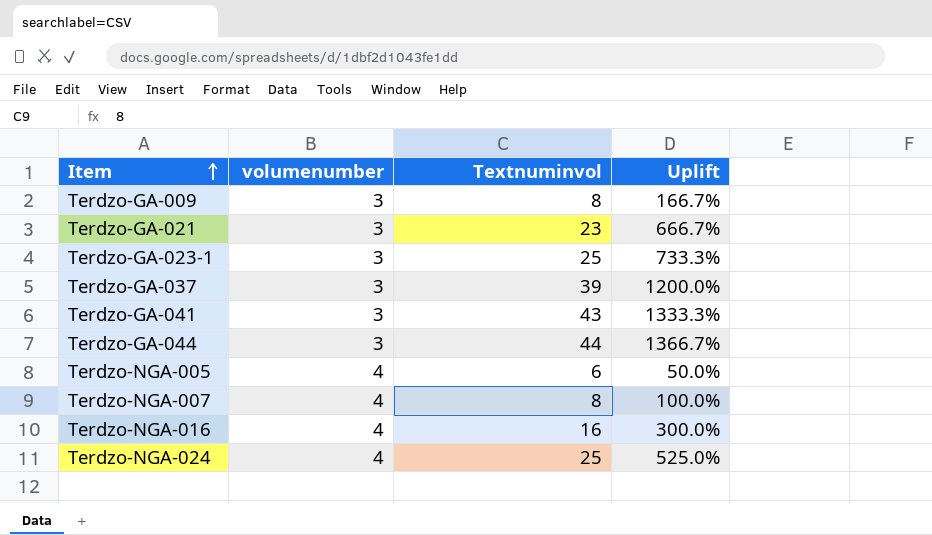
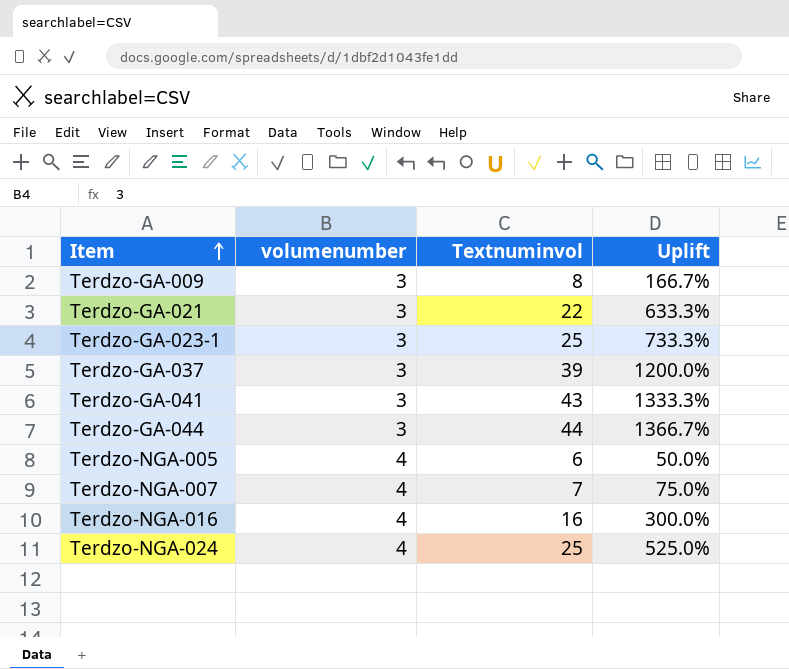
Terdzo-GA-021 | Textnuminvol: 23 -> 22
Terdzo-GA-021 | Uplift: 666.7% -> 633.3%
Terdzo-NGA-007 | Textnuminvol: 8 -> 7
Terdzo-NGA-007 | Uplift: 100.0% -> 75.0%

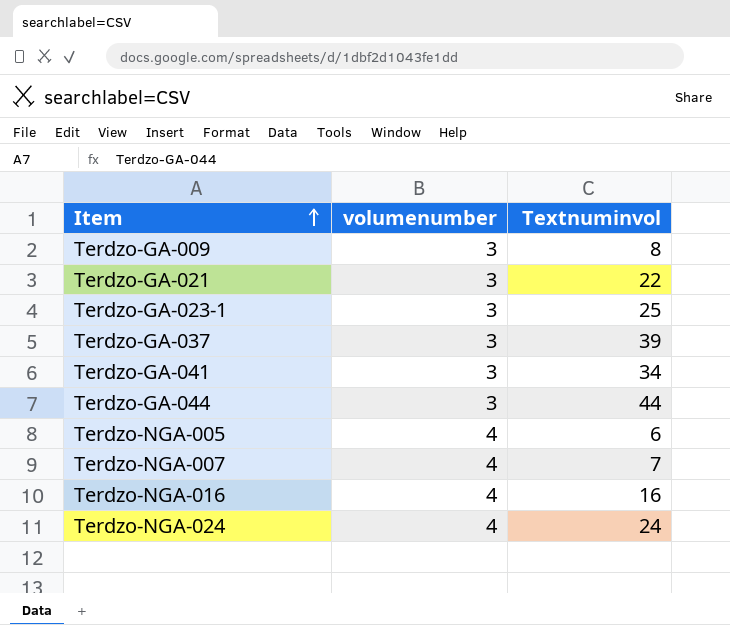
column Uplift | formula: ([Textnuminvol] - [volumenumber]) / [volumenumber] -> none
Terdzo-GA-041 | Textnuminvol: 43 -> 34
Terdzo-NGA-024 | Textnuminvol: 25 -> 24

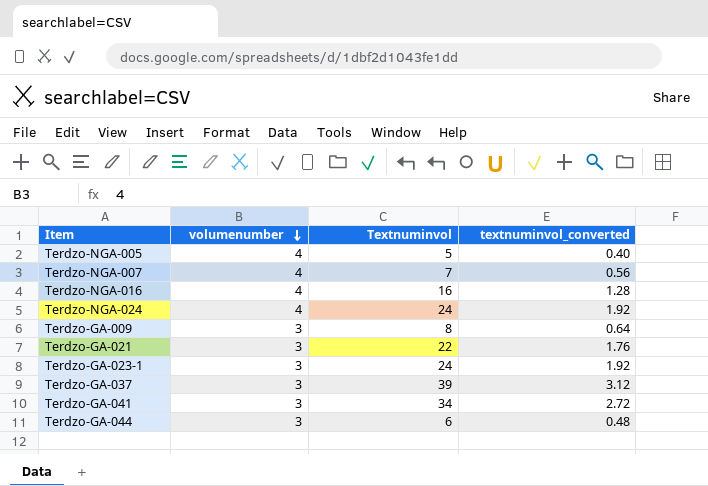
row order: Item ascending -> volumenumber descending
column textnuminvol_converted | formula: none -> [Textnuminvol] * 0.08
Terdzo-NGA-005 | Textnuminvol: 6 -> 5
Terdzo-GA-023-1 | Textnuminvol: 25 -> 24
Terdzo-GA-044 | Textnuminvol: 44 -> 6

